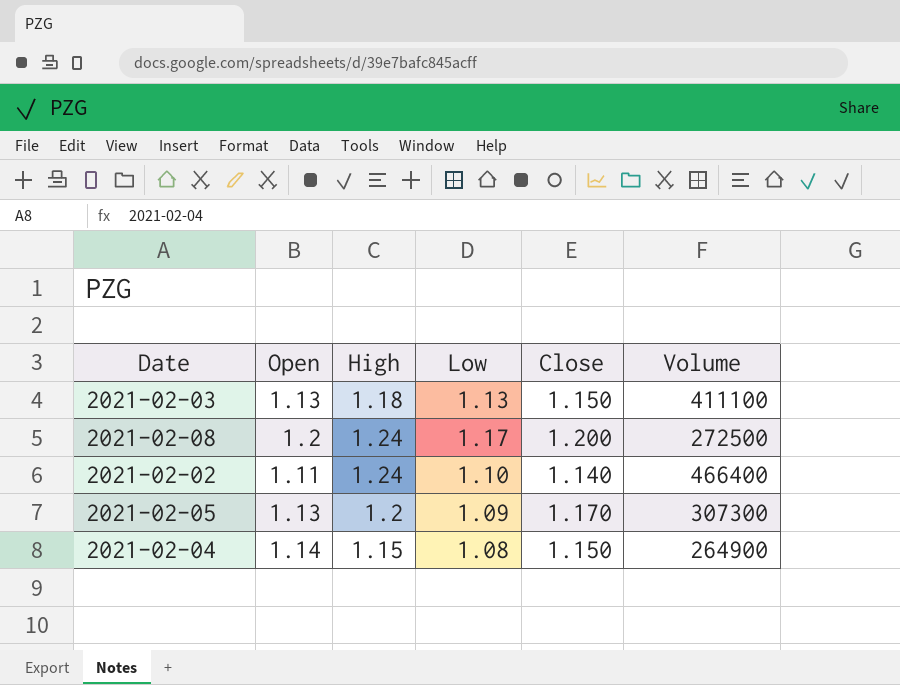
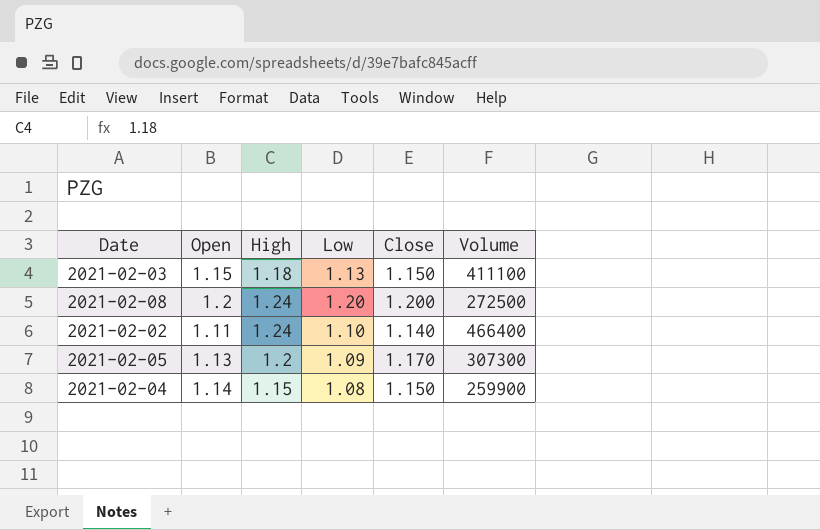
2021-02-03 | Open: 1.13 -> 1.15
2021-02-08 | Low: 1.17 -> 1.20
2021-02-04 | Volume: 264900 -> 259900

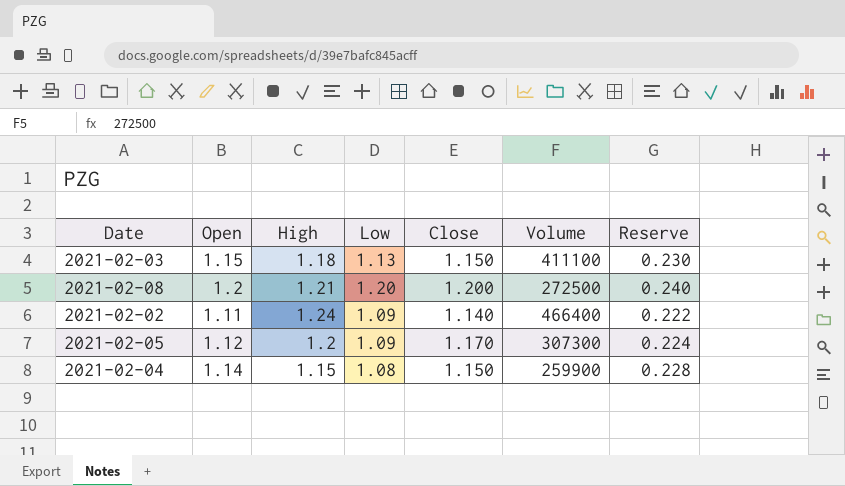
column Reserve | formula: none -> [Open] * 0.2
2021-02-08 | High: 1.24 -> 1.21
2021-02-02 | Low: 1.10 -> 1.09
2021-02-05 | Open: 1.13 -> 1.12

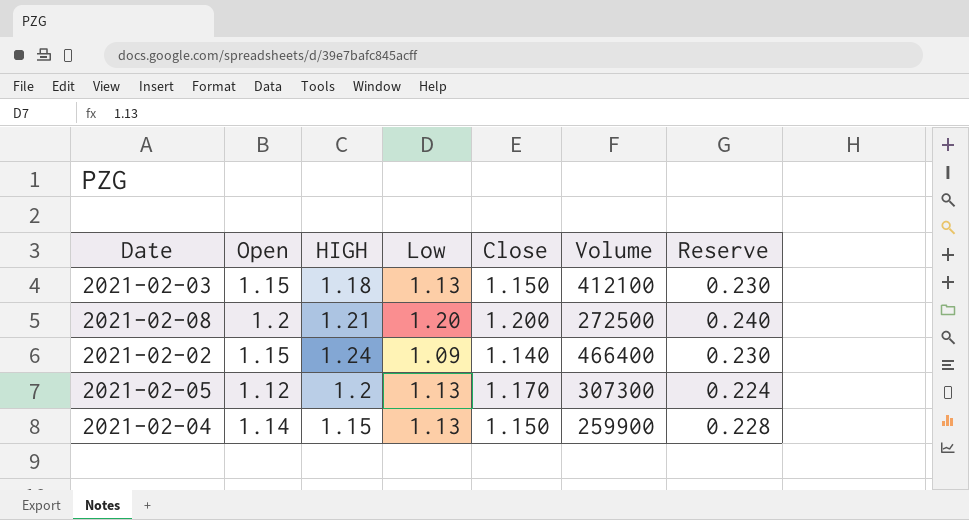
column name: High -> HIGH
2021-02-03 | Volume: 411100 -> 412100
2021-02-02 | Open: 1.11 -> 1.15
2021-02-02 | Reserve: 0.222 -> 0.230
2021-02-05 | Low: 1.09 -> 1.13
2021-02-04 | Low: 1.08 -> 1.13

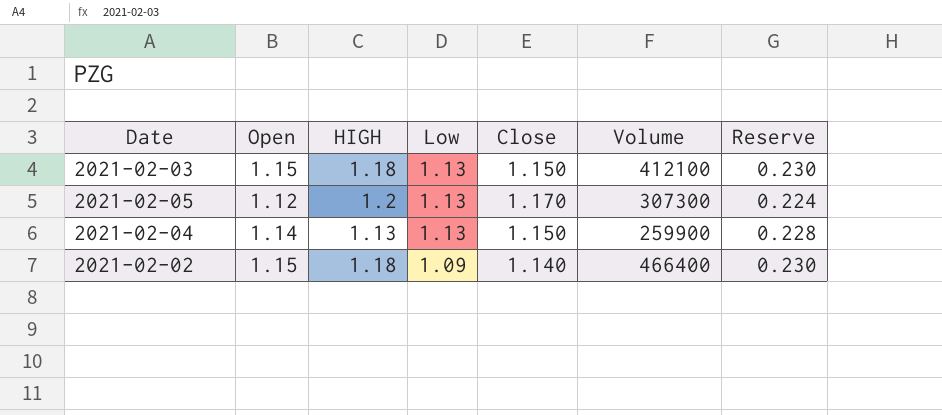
row order: none -> Low descending
row 2021-02-08: 1.2 | 1.21 | 1.20 | 1.200 | 272500 | 0.240 -> none
2021-02-04 | HIGH: 1.15 -> 1.13
2021-02-02 | HIGH: 1.24 -> 1.18

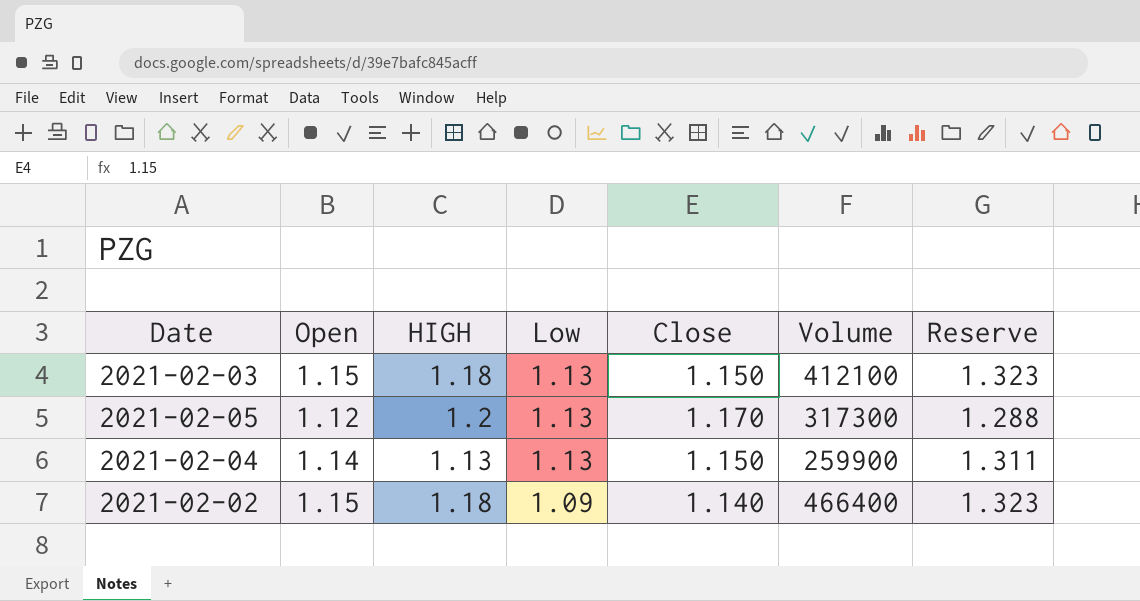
column Reserve | formula: [Open] * 0.2 -> [Open] * 1.15
2021-02-05 | Volume: 307300 -> 317300

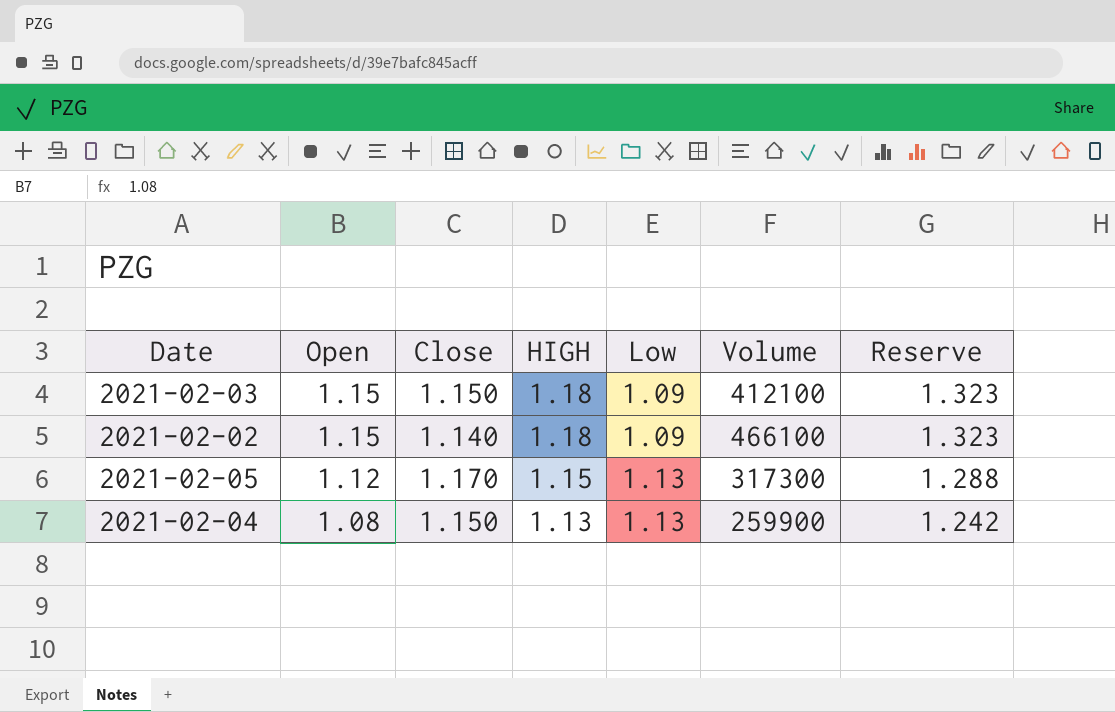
row order: Low descending -> Open descending
column Close | position: 5 -> 3
2021-02-03 | Low: 1.13 -> 1.09
2021-02-02 | Volume: 466400 -> 466100
2021-02-05 | HIGH: 1.2 -> 1.15
2021-02-04 | Open: 1.14 -> 1.08
2021-02-04 | Reserve: 1.311 -> 1.242

